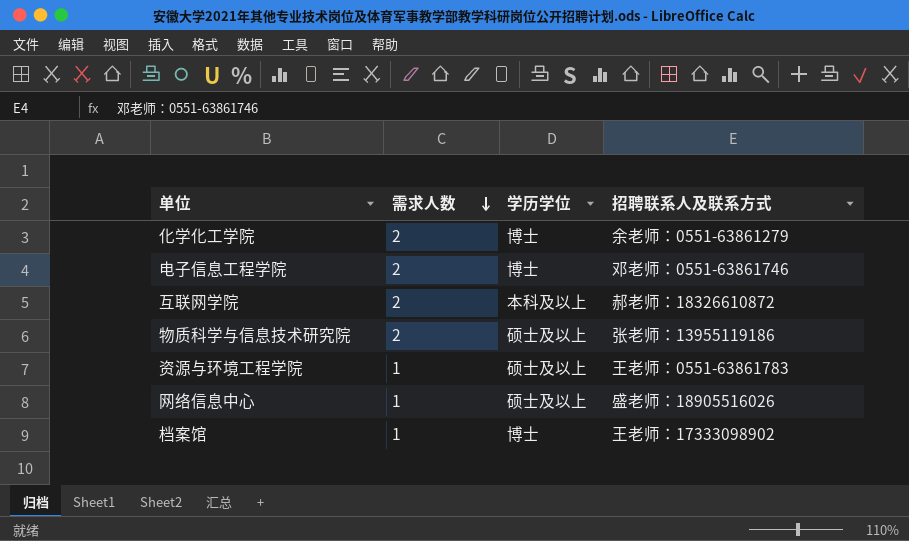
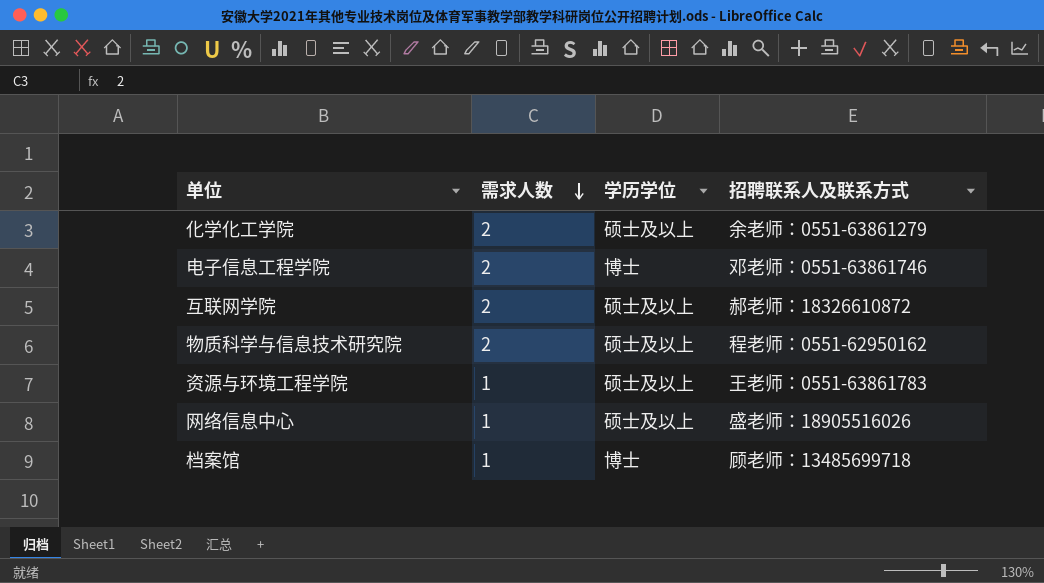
化学化工学院 | 学历学位: 博士 -> 硕士及以上
互联网学院 | 学历学位: 本科及以上 -> 硕士及以上
物质科学与信息技术研究院 | 招聘联系人及联系方式: 张老师：13955119186 -> 程老师：0551-62950162
档案馆 | 招聘联系人及联系方式: 王老师：17333098902 -> 顾老师：13485699718

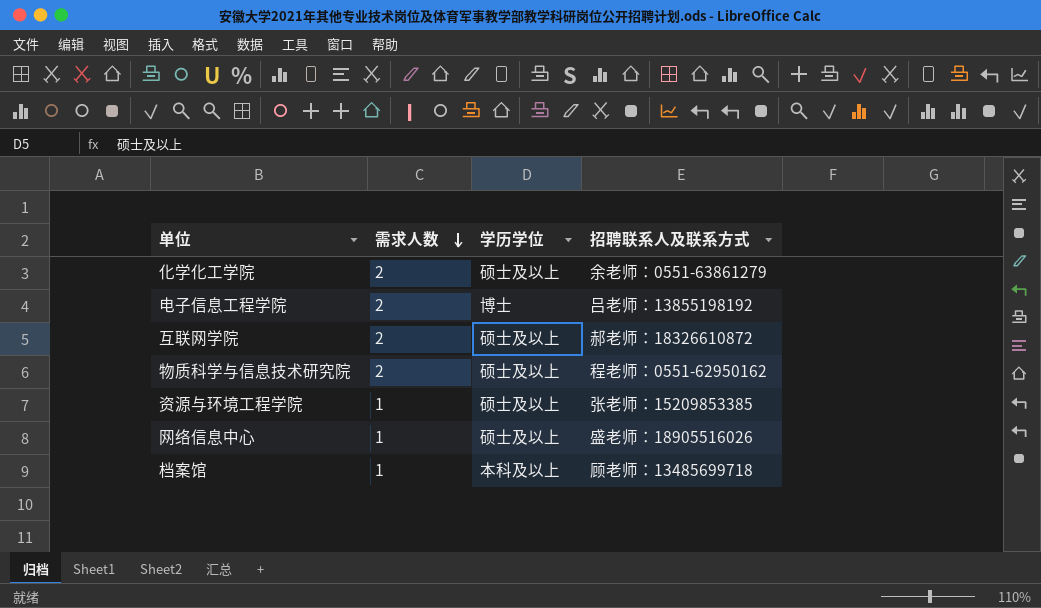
电子信息工程学院 | 招聘联系人及联系方式: 邓老师：0551-63861746 -> 吕老师：13855198192
资源与环境工程学院 | 招聘联系人及联系方式: 王老师：0551-63861783 -> 张老师：15209853385
档案馆 | 学历学位: 博士 -> 本科及以上

